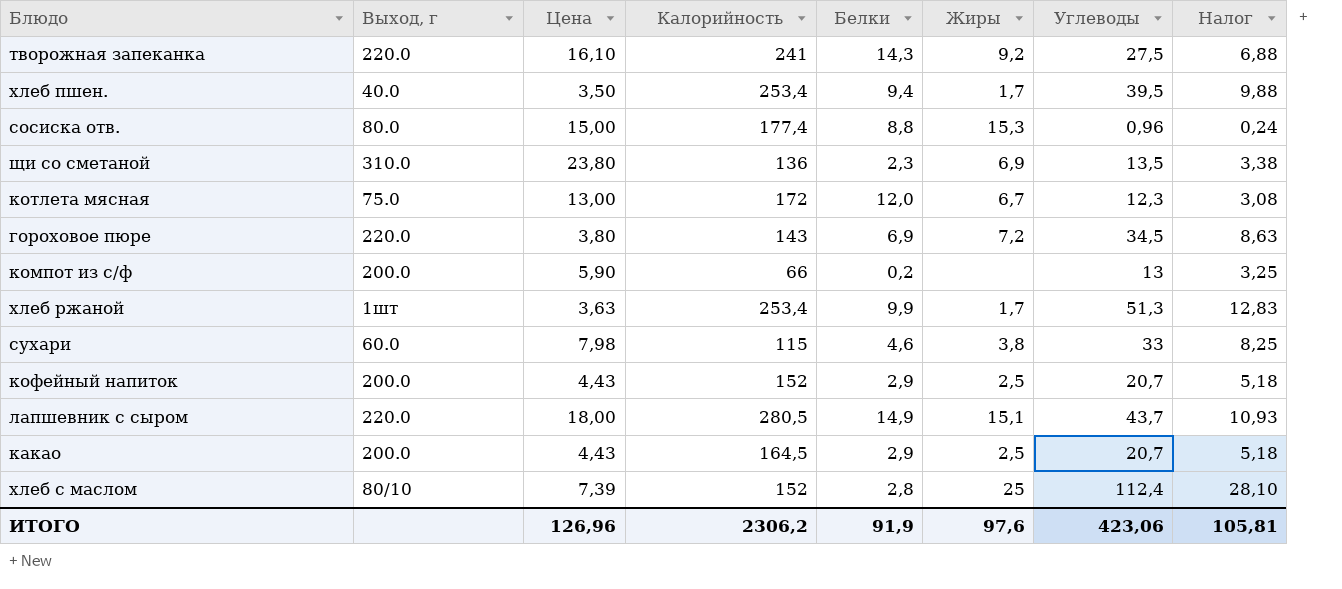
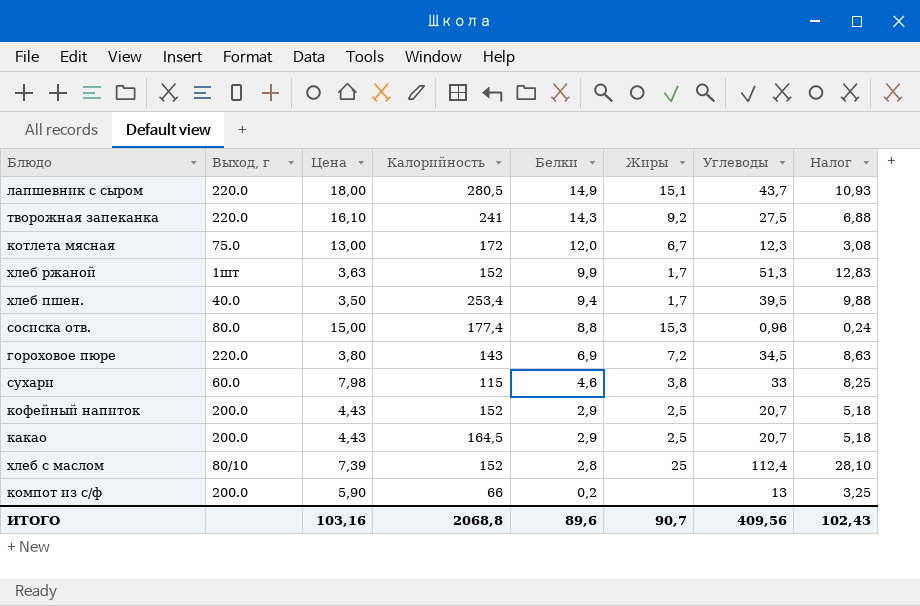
row order: none -> Белки descending
row щи со сметаной: 310.0 | 23,80 | 136 | 2,3 | 6,9 | 13,5 | 3,38 -> none
хлеб ржаной | Калорийность: 253,4 -> 152
ИТОГО | Цена: 126,96 -> 103,16
ИТОГО | Калорийность: 2306,2 -> 2068,8
ИТОГО | Белки: 91,9 -> 89,6
ИТОГО | Жиры: 97,6 -> 90,7
ИТОГО | Углеводы: 423,06 -> 409,56
ИТОГО | Налог: 105,81 -> 102,43

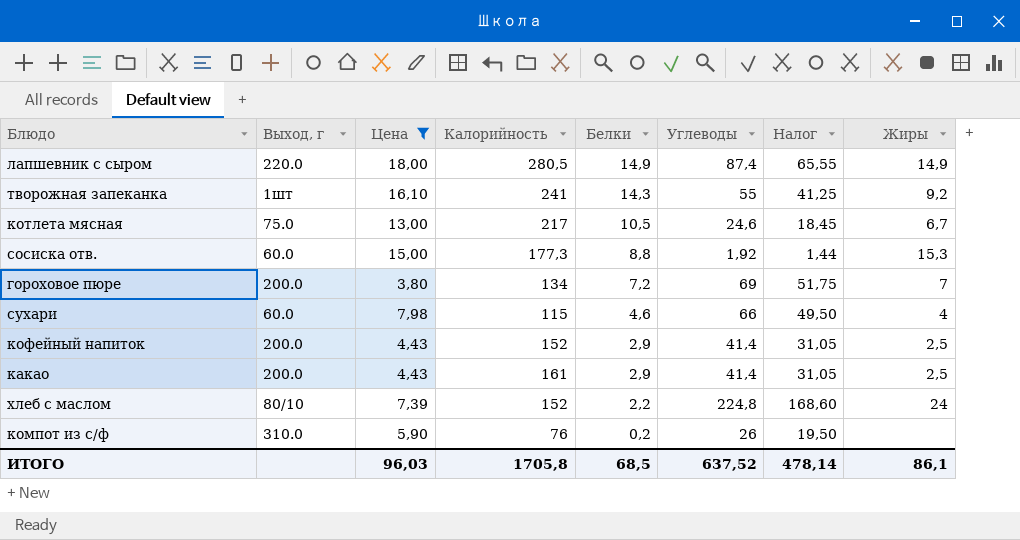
filter: none -> Цена >= 3,80
column Налог | formula: [Углеводы] * 0,25 -> [Углеводы] * 0,75
column Жиры | position: 6 -> 8
лапшевник с сыром | Углеводы: 43,7 -> 87,4
лапшевник с сыром | Жиры: 15,1 -> 14,9
творожная запеканка | Выход, г: 220.0 -> 1шт
творожная запеканка | Углеводы: 27,5 -> 55
котлета мясная | Калорийность: 172 -> 217
котлета мясная | Белки: 12,0 -> 10,5
котлета мясная | Углеводы: 12,3 -> 24,6
сосиска отв. | Выход, г: 80.0 -> 60.0
сосиска отв. | Калорийность: 177,4 -> 177,3
сосиска отв. | Углеводы: 0,96 -> 1,92
гороховое пюре | Выход, г: 220.0 -> 200.0
гороховое пюре | Калорийность: 143 -> 134
гороховое пюре | Белки: 6,9 -> 7,2
гороховое пюре | Углеводы: 34,5 -> 69
гороховое пюре | Жиры: 7,2 -> 7
сухари | Углеводы: 33 -> 66
сухари | Жиры: 3,8 -> 4
кофейный напиток | Углеводы: 20,7 -> 41,4
какао | Калорийность: 164,5 -> 161
какао | Углеводы: 20,7 -> 41,4
хлеб с маслом | Белки: 2,8 -> 2,2
хлеб с маслом | Углеводы: 112,4 -> 224,8
хлеб с маслом | Жиры: 25 -> 24
компот из с/ф | Выход, г: 200.0 -> 310.0
компот из с/ф | Калорийность: 66 -> 76
компот из с/ф | Углеводы: 13 -> 26
ИТОГО | Цена: 103,16 -> 96,03
ИТОГО | Калорийность: 2068,8 -> 1705,8
ИТОГО | Белки: 89,6 -> 68,5
ИТОГО | Углеводы: 409,56 -> 637,52
ИТОГО | Налог: 102,43 -> 478,14
ИТОГО | Жиры: 90,7 -> 86,1

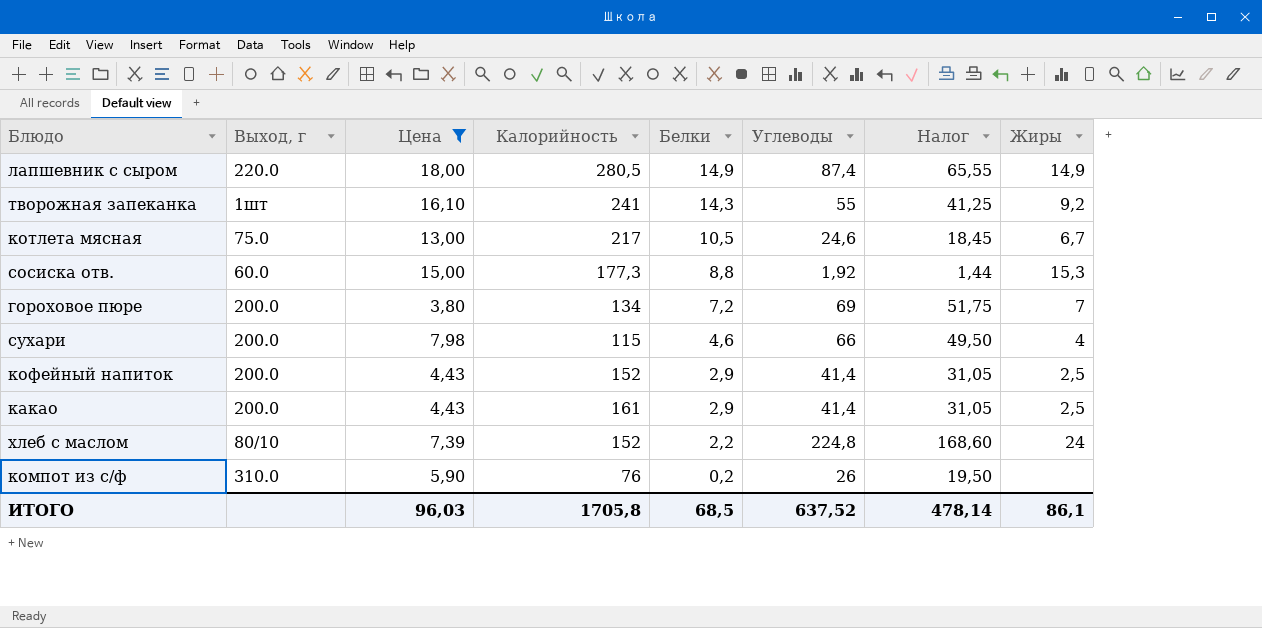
сухари | Выход, г: 60.0 -> 200.0

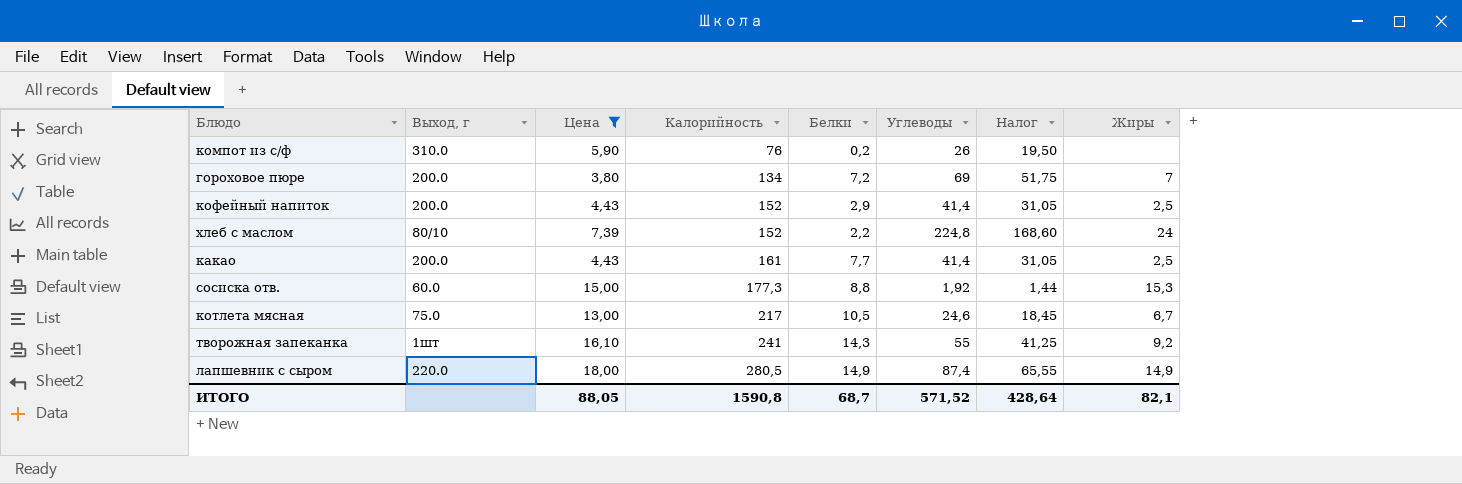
row order: Белки descending -> Калорийность ascending
row сухари: 200.0 | 7,98 | 115 | 4,6 | 66 | 49,50 | 4 -> none
какао | Белки: 2,9 -> 7,7
ИТОГО | Цена: 96,03 -> 88,05
ИТОГО | Калорийность: 1705,8 -> 1590,8
ИТОГО | Белки: 68,5 -> 68,7
ИТОГО | Углеводы: 637,52 -> 571,52
ИТОГО | Налог: 478,14 -> 428,64
ИТОГО | Жиры: 86,1 -> 82,1

